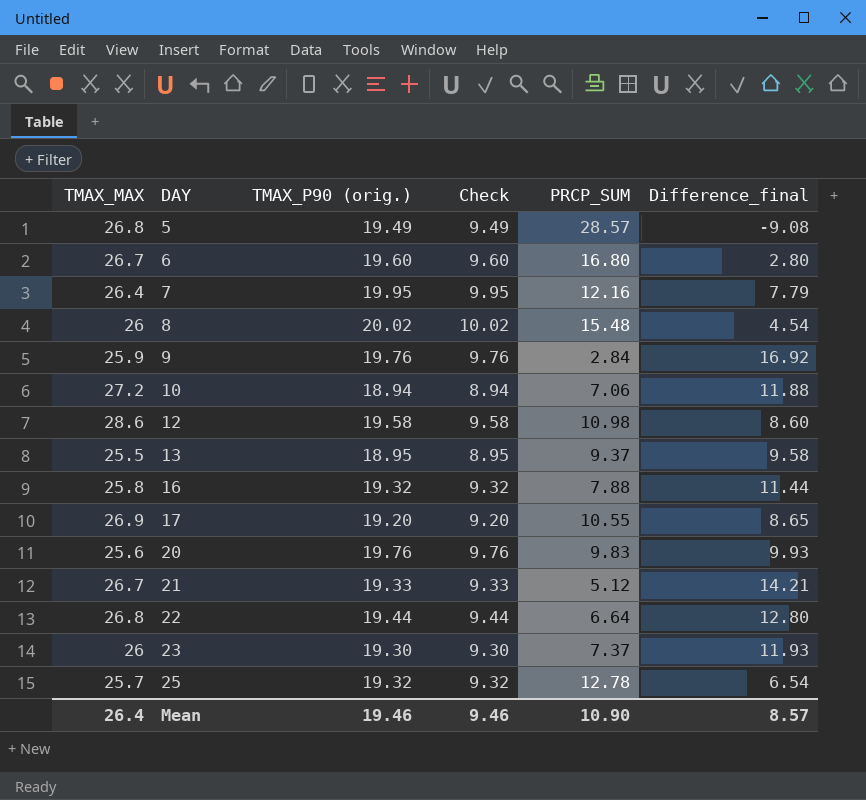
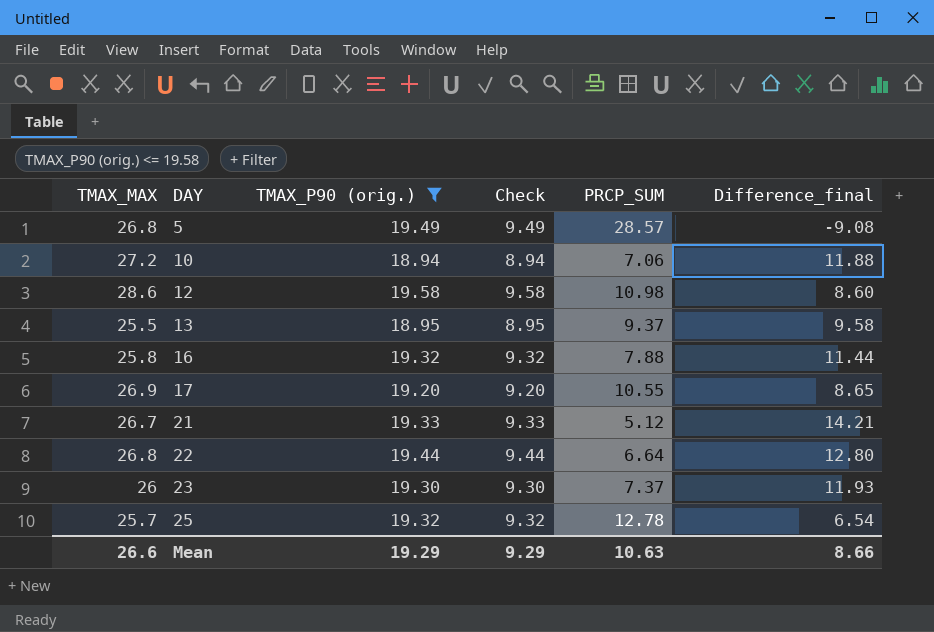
filter: none -> TMAX_P90 (orig.) <= 19.58
Mean | TMAX_MAX: 26.4 -> 26.6
Mean | TMAX_P90 (orig.): 19.46 -> 19.29
Mean | Check: 9.46 -> 9.29
Mean | PRCP_SUM: 10.90 -> 10.63
Mean | Difference_final: 8.57 -> 8.66

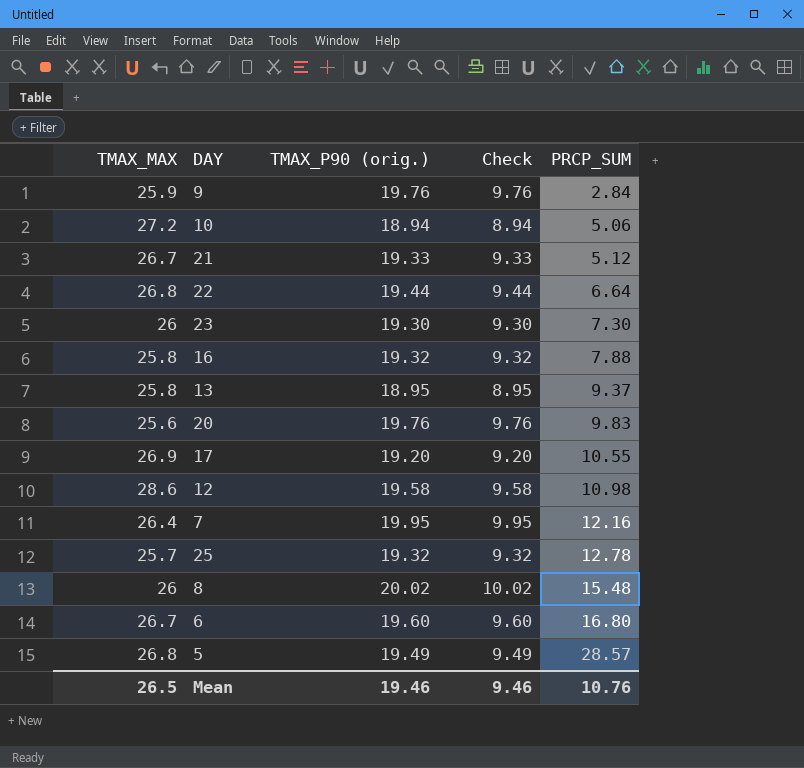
filter: TMAX_P90 (orig.) <= 19.58 -> none
row order: DAY ascending -> PRCP_SUM ascending
column Difference_final | formula: [TMAX_P90 (orig.)] - [PRCP_SUM] -> none
10 | PRCP_SUM: 7.06 -> 5.06
23 | PRCP_SUM: 7.37 -> 7.30
13 | TMAX_MAX: 25.5 -> 25.8
Mean | TMAX_MAX: 26.6 -> 26.5
Mean | TMAX_P90 (orig.): 19.29 -> 19.46
Mean | Check: 9.29 -> 9.46
Mean | PRCP_SUM: 10.63 -> 10.76

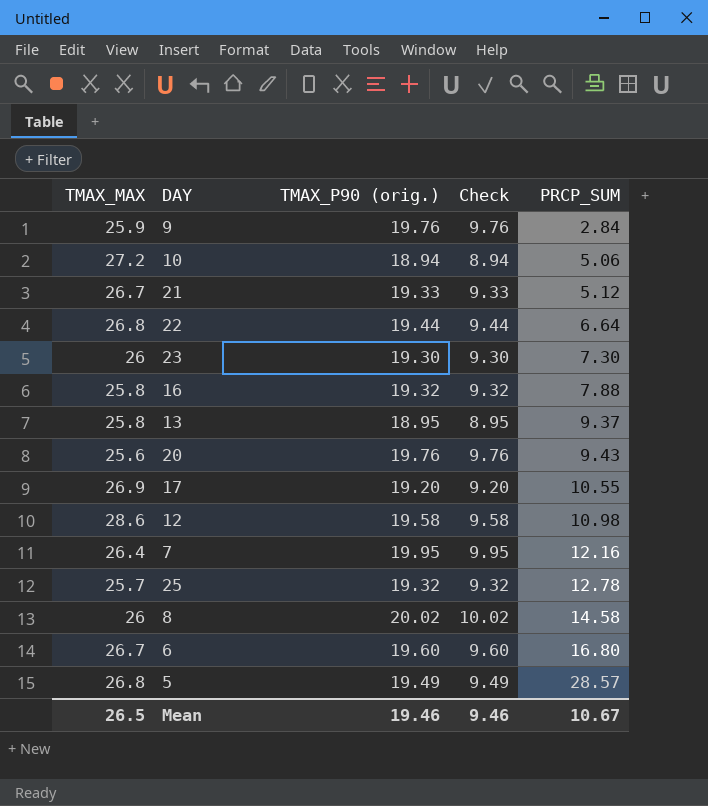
20 | PRCP_SUM: 9.83 -> 9.43
8 | PRCP_SUM: 15.48 -> 14.58
Mean | PRCP_SUM: 10.76 -> 10.67

